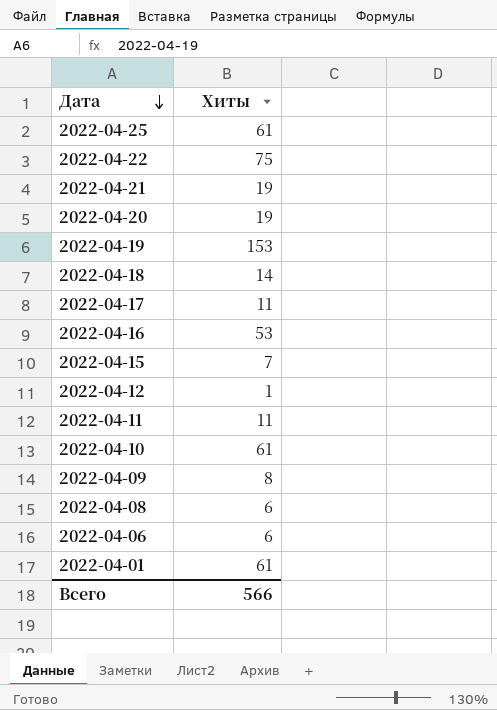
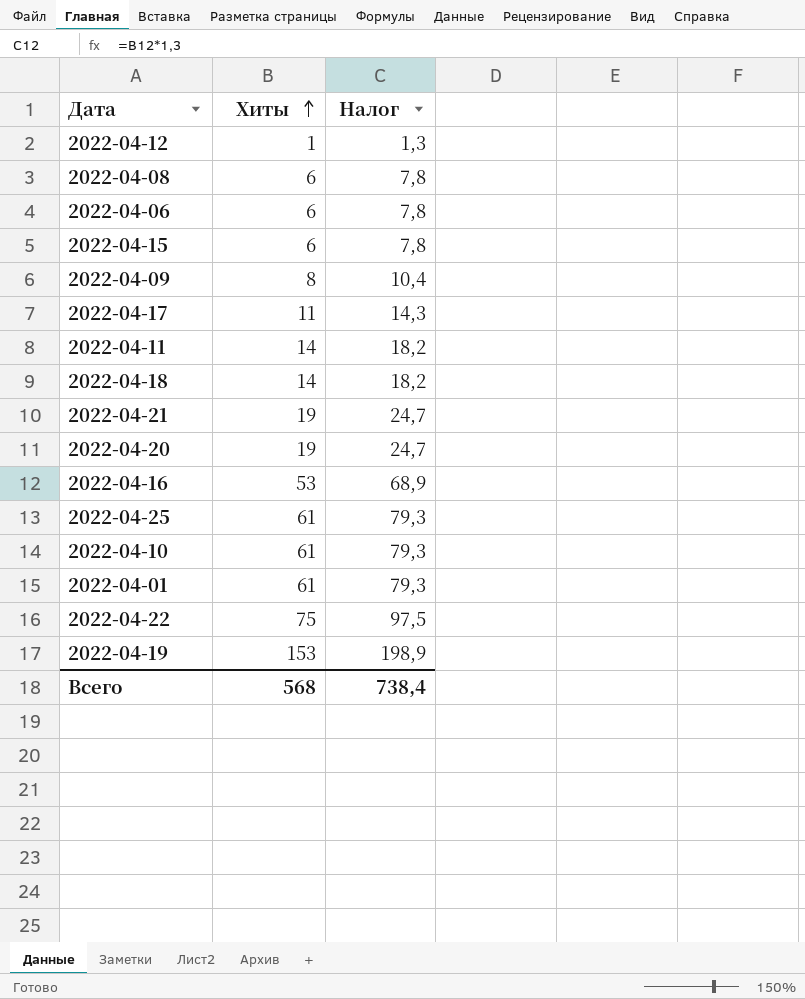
row order: Дата descending -> Хиты ascending
column Налог | formula: none -> [Хиты] * 1,3
2022-04-15 | Хиты: 7 -> 6
2022-04-11 | Хиты: 11 -> 14
Всего | Хиты: 566 -> 568

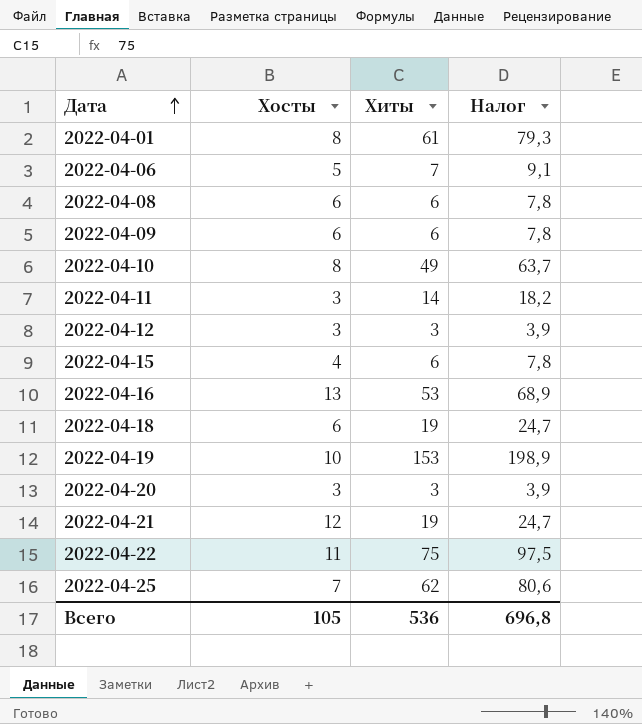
row order: Хиты ascending -> Дата ascending
column Хосты | position: none -> 2
row 2022-04-17: 11 | 14,3 -> none
2022-04-06 | Хиты: 6 -> 7
2022-04-06 | Налог: 7,8 -> 9,1
2022-04-09 | Хиты: 8 -> 6
2022-04-09 | Налог: 10,4 -> 7,8
2022-04-10 | Хиты: 61 -> 49
2022-04-10 | Налог: 79,3 -> 63,7
2022-04-12 | Хиты: 1 -> 3
2022-04-12 | Налог: 1,3 -> 3,9
2022-04-18 | Хиты: 14 -> 19
2022-04-18 | Налог: 18,2 -> 24,7
2022-04-20 | Хиты: 19 -> 3
2022-04-20 | Налог: 24,7 -> 3,9
2022-04-25 | Хиты: 61 -> 62
2022-04-25 | Налог: 79,3 -> 80,6
Всего | Хиты: 568 -> 536
Всего | Налог: 738,4 -> 696,8

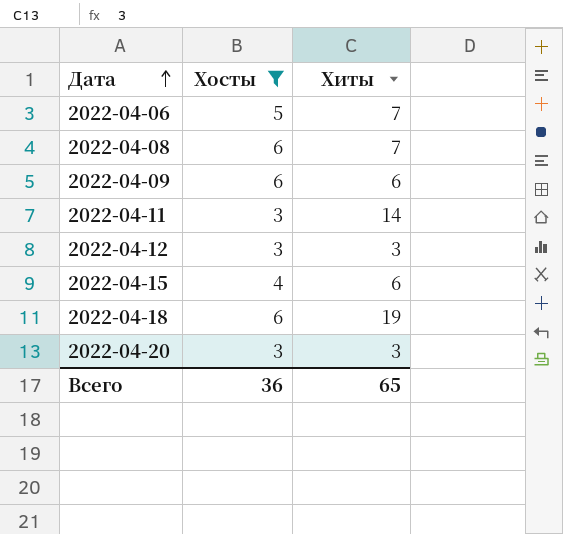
filter: none -> Хосты <= 6
column Налог | formula: [Хиты] * 1,3 -> none
2022-04-08 | Хиты: 6 -> 7
Всего | Хосты: 105 -> 36
Всего | Хиты: 536 -> 65

